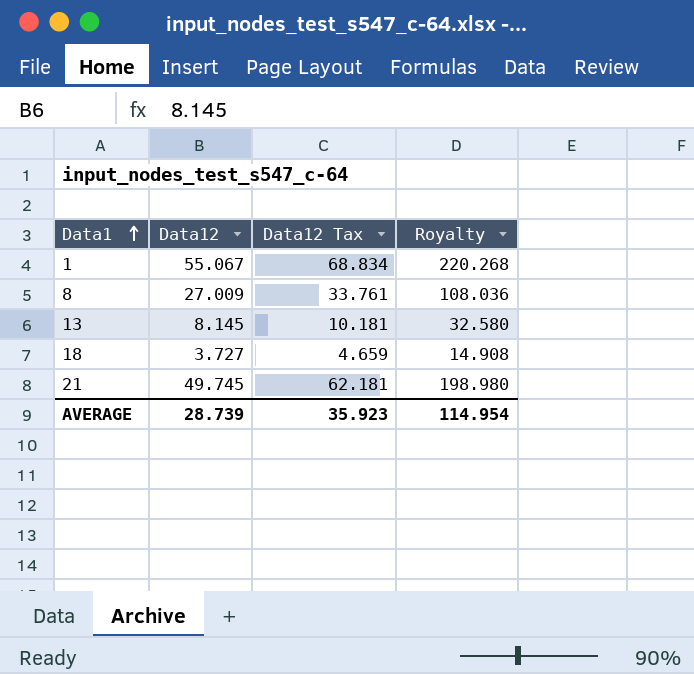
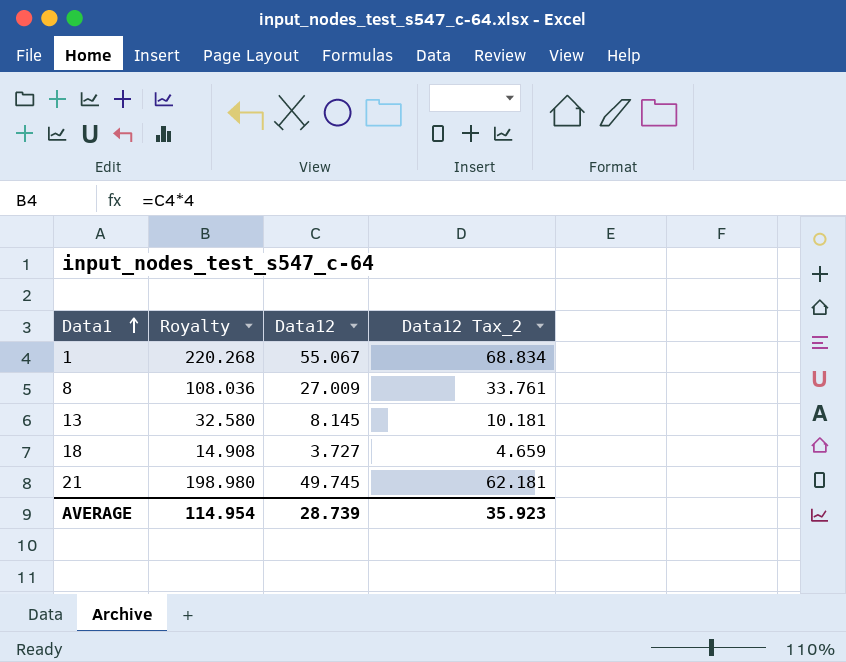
column Royalty | position: 4 -> 2
column name: Data12 Tax -> Data12 Tax_2

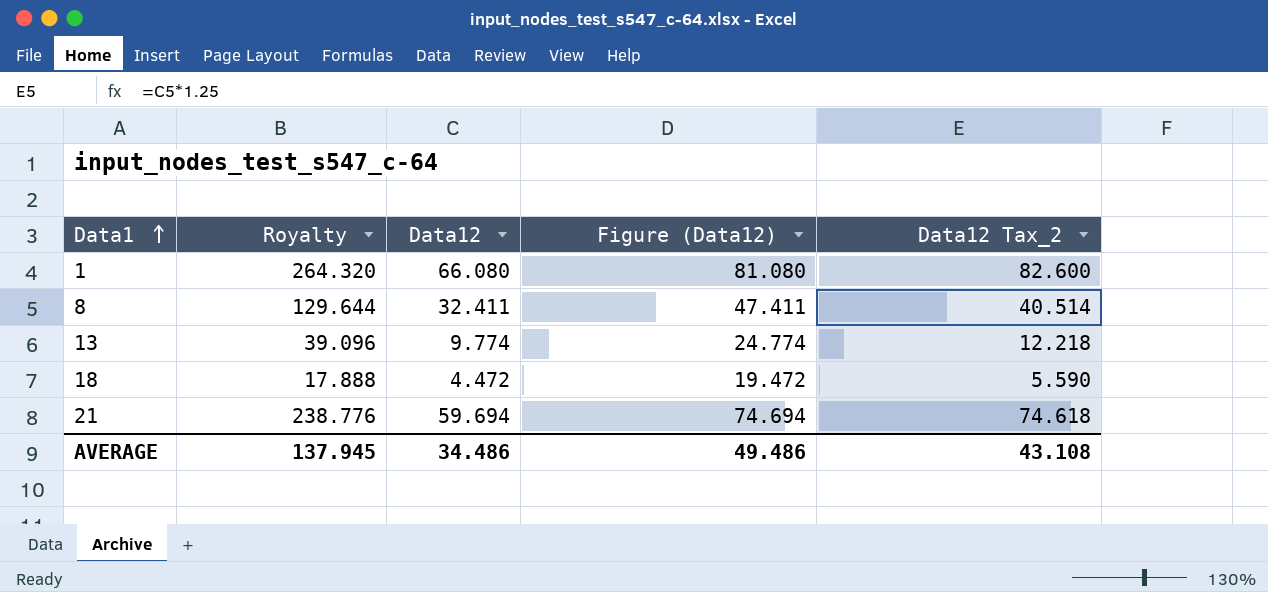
column Figure (Data12) | formula: none -> [Data12] + 15
1 | Royalty: 220.268 -> 264.320
1 | Data12: 55.067 -> 66.080
1 | Data12 Tax_2: 68.834 -> 82.600
8 | Royalty: 108.036 -> 129.644
8 | Data12: 27.009 -> 32.411
8 | Data12 Tax_2: 33.761 -> 40.514
13 | Royalty: 32.580 -> 39.096
13 | Data12: 8.145 -> 9.774
13 | Data12 Tax_2: 10.181 -> 12.218
18 | Royalty: 14.908 -> 17.888
18 | Data12: 3.727 -> 4.472
18 | Data12 Tax_2: 4.659 -> 5.590
21 | Royalty: 198.980 -> 238.776
21 | Data12: 49.745 -> 59.694
21 | Data12 Tax_2: 62.181 -> 74.618
AVERAGE | Royalty: 114.954 -> 137.945
AVERAGE | Data12: 28.739 -> 34.486
AVERAGE | Data12 Tax_2: 35.923 -> 43.108

